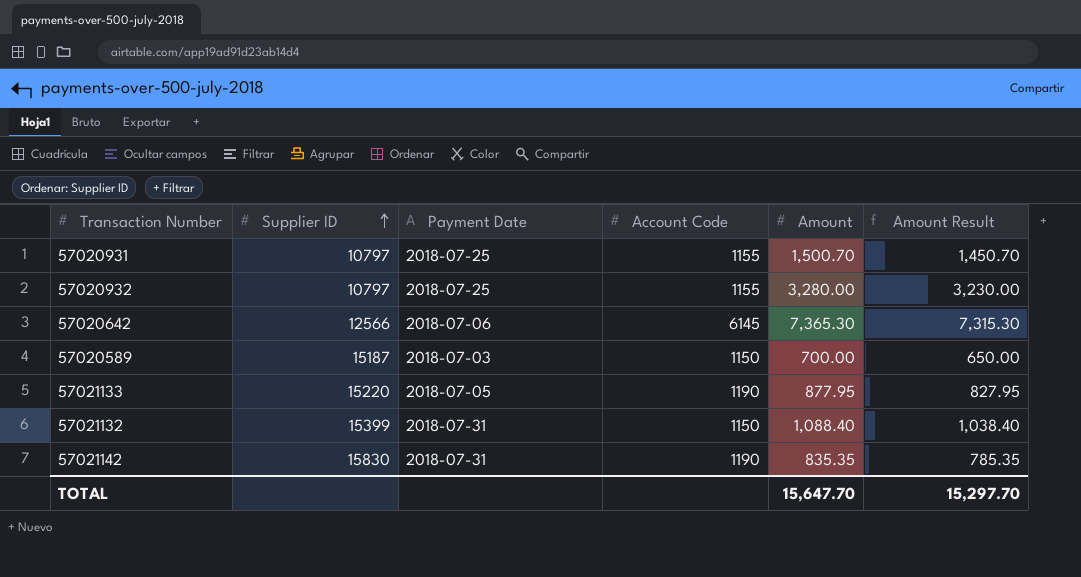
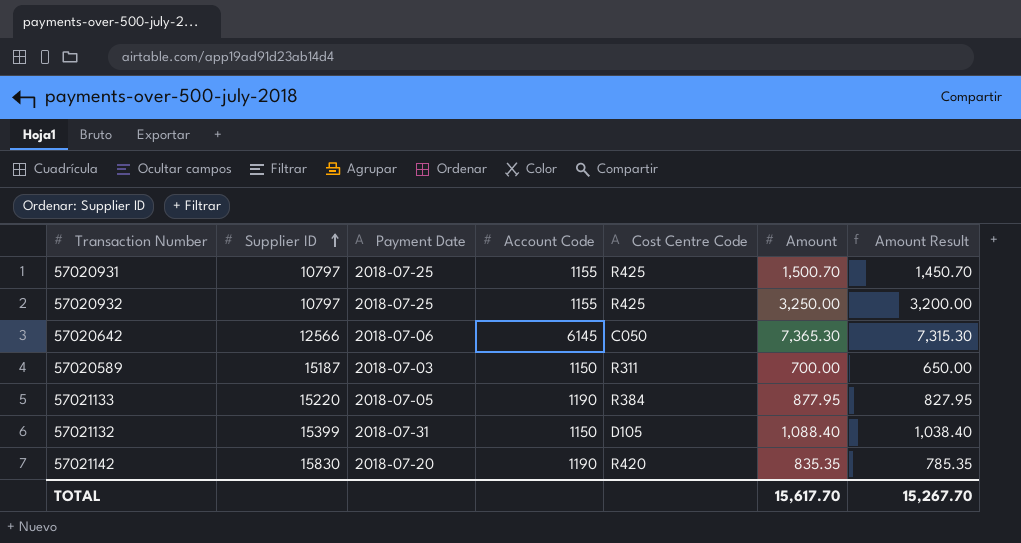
column Cost Centre Code | position: none -> 5
57020932 | Amount: 3,280.00 -> 3,250.00
57020932 | Amount Result: 3,230.00 -> 3,200.00
57021142 | Payment Date: 2018-07-31 -> 2018-07-20
TOTAL | Amount: 15,647.70 -> 15,617.70
TOTAL | Amount Result: 15,297.70 -> 15,267.70

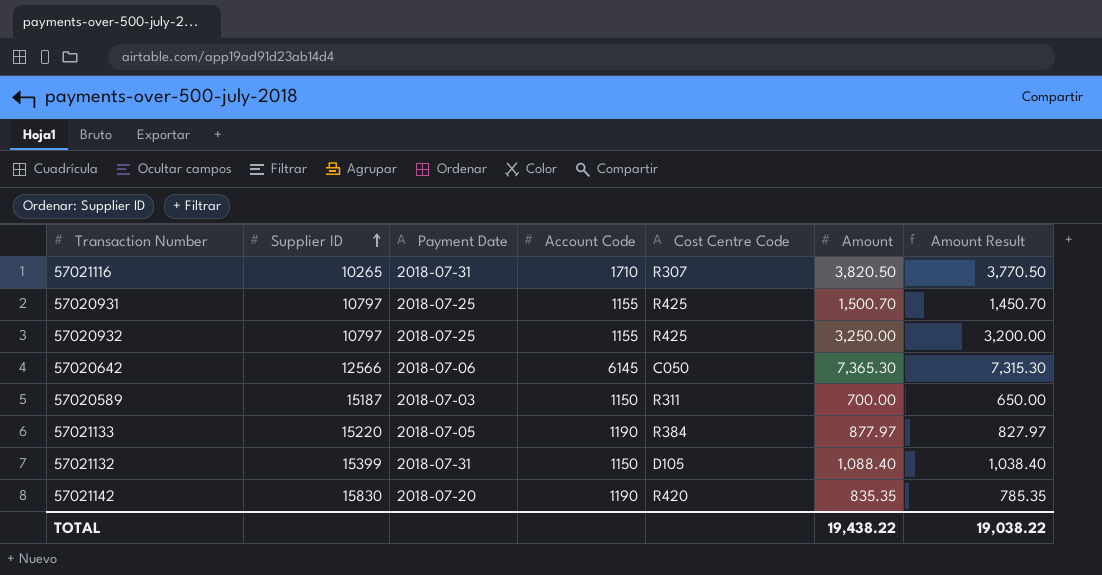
row 57021116: none -> 10265 | 2018-07-31 | 1710 | R307 | 3,820.50 | 3,770.50
57021133 | Amount: 877.95 -> 877.97
57021133 | Amount Result: 827.95 -> 827.97
TOTAL | Amount: 15,617.70 -> 19,438.22
TOTAL | Amount Result: 15,267.70 -> 19,038.22

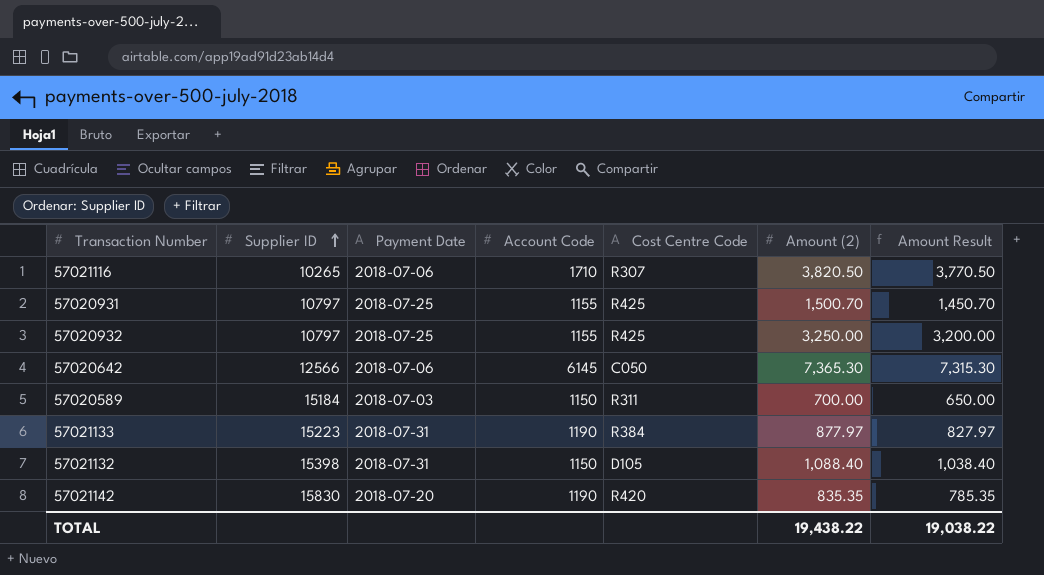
column name: Amount -> Amount (2)
57021116 | Payment Date: 2018-07-31 -> 2018-07-06
57020589 | Supplier ID: 15187 -> 15184
57021133 | Supplier ID: 15220 -> 15223
57021133 | Payment Date: 2018-07-05 -> 2018-07-31
57021132 | Supplier ID: 15399 -> 15398

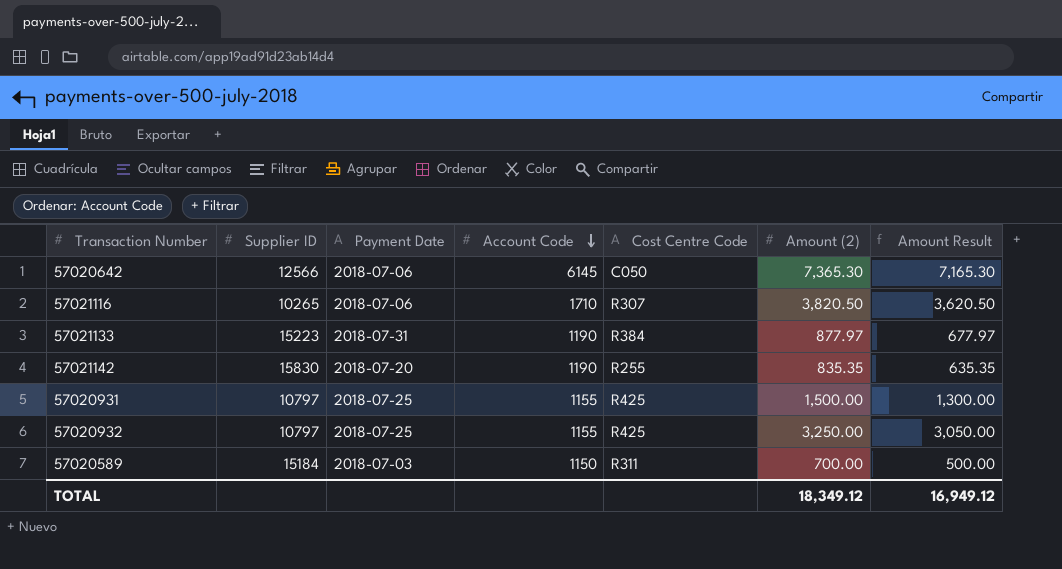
row order: Supplier ID ascending -> Account Code descending
column Amount Result | formula: [Amount (2)] - 50 -> [Amount (2)] - 200
row 57021132: 15398 | 2018-07-31 | 1150 | D105 | 1,088.40 | 1,038.40 -> none
57021142 | Cost Centre Code: R420 -> R255
57020931 | Amount (2): 1,500.70 -> 1,500.00
TOTAL | Amount (2): 19,438.22 -> 18,349.12
TOTAL | Amount Result: 19,038.22 -> 16,949.12

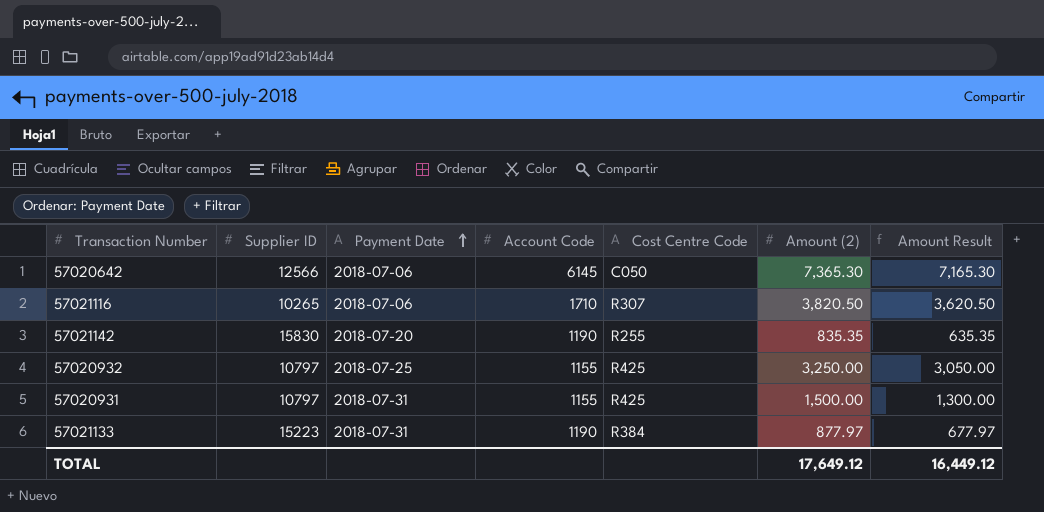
row order: Account Code descending -> Payment Date ascending
row 57020589: 15184 | 2018-07-03 | 1150 | R311 | 700.00 | 500.00 -> none
57020931 | Payment Date: 2018-07-25 -> 2018-07-31
TOTAL | Amount (2): 18,349.12 -> 17,649.12
TOTAL | Amount Result: 16,949.12 -> 16,449.12

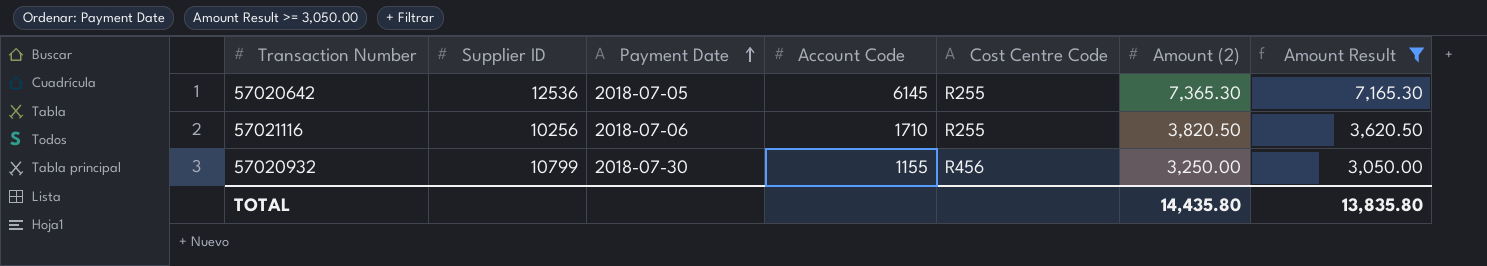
filter: none -> Amount Result >= 3,050.00
57020642 | Supplier ID: 12566 -> 12536
57020642 | Payment Date: 2018-07-06 -> 2018-07-05
57020642 | Cost Centre Code: C050 -> R255
57021116 | Supplier ID: 10265 -> 10256
57021116 | Cost Centre Code: R307 -> R255
57020932 | Supplier ID: 10797 -> 10799
57020932 | Payment Date: 2018-07-25 -> 2018-07-30
57020932 | Cost Centre Code: R425 -> R456
TOTAL | Amount (2): 17,649.12 -> 14,435.80
TOTAL | Amount Result: 16,449.12 -> 13,835.80

